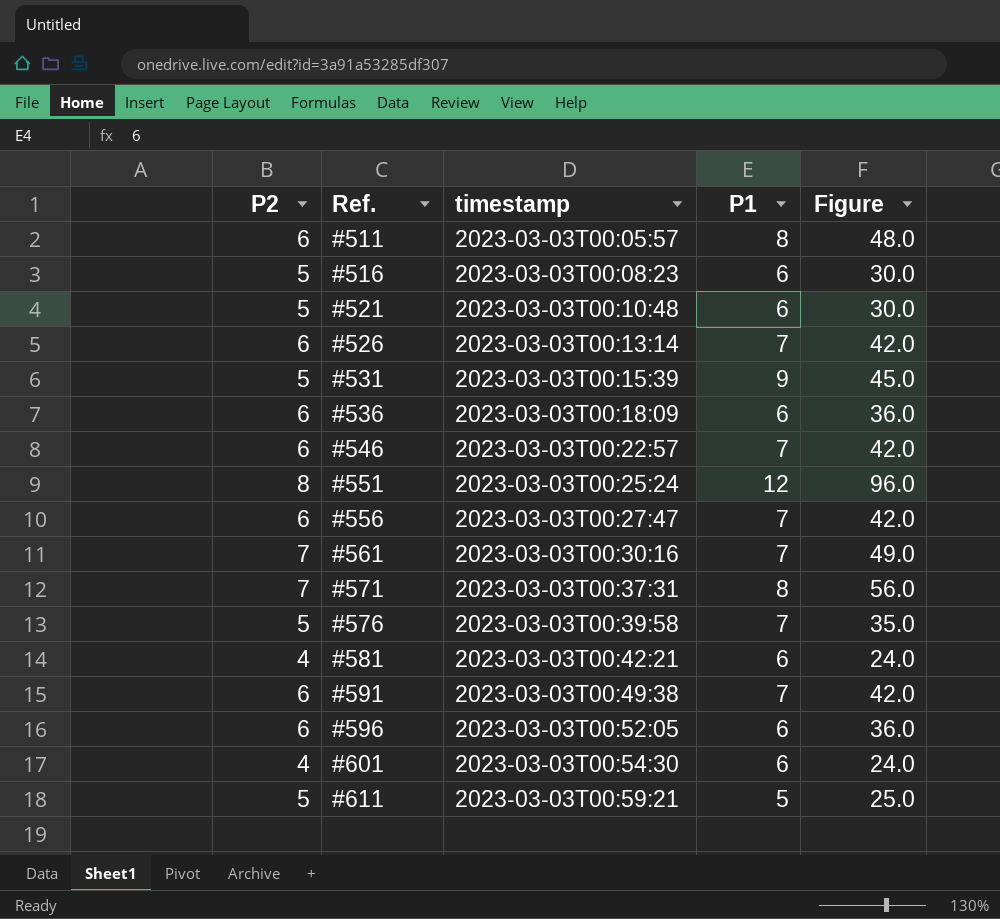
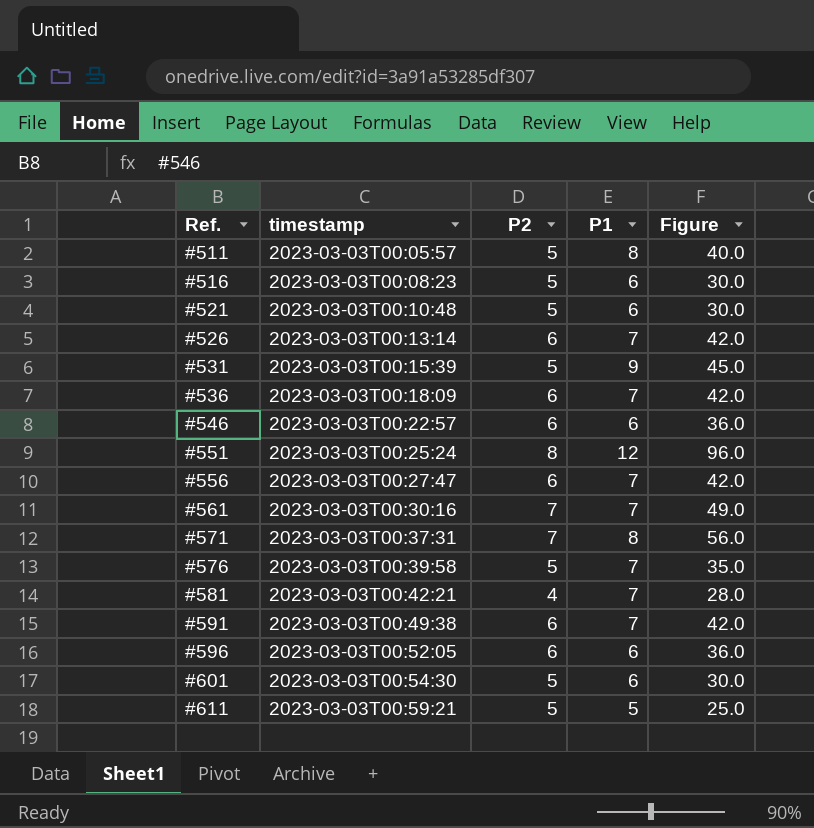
column P2 | position: 1 -> 3
#511 | P2: 6 -> 5
#511 | Figure: 48.0 -> 40.0
#536 | P1: 6 -> 7
#536 | Figure: 36.0 -> 42.0
#546 | P1: 7 -> 6
#546 | Figure: 42.0 -> 36.0
#581 | P1: 6 -> 7
#581 | Figure: 24.0 -> 28.0
#601 | P2: 4 -> 5
#601 | Figure: 24.0 -> 30.0

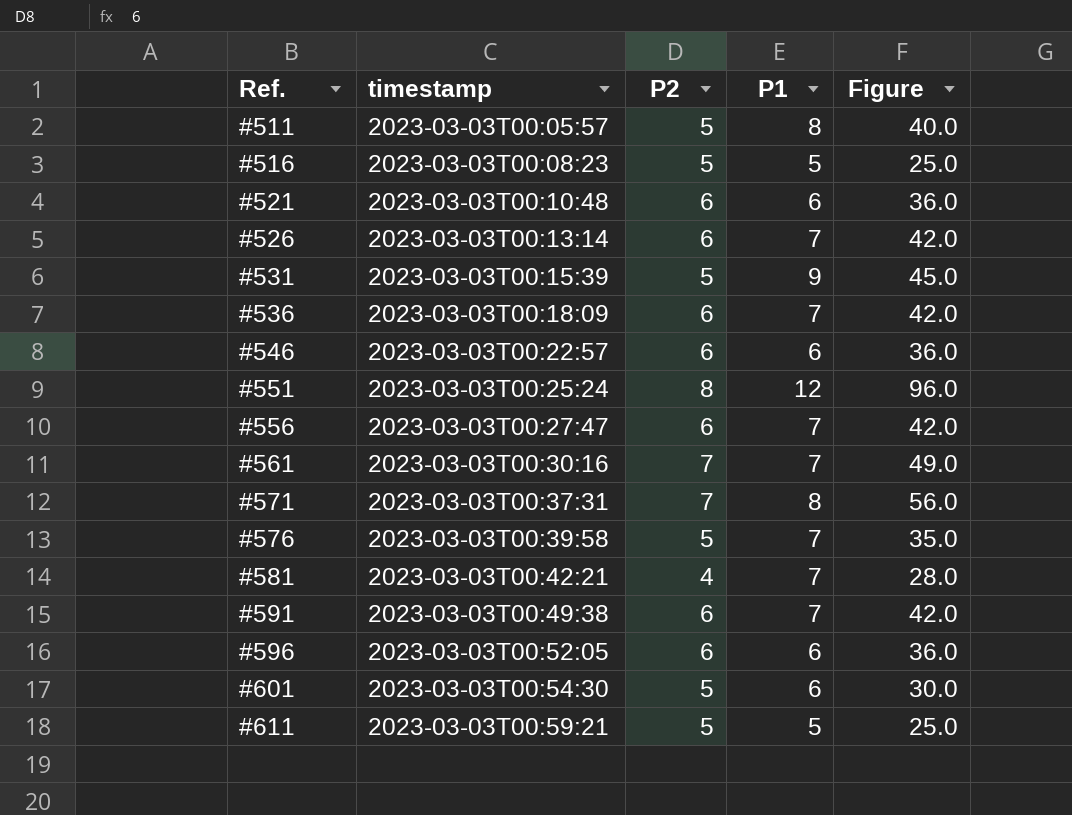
#516 | P1: 6 -> 5
#516 | Figure: 30.0 -> 25.0
#521 | P2: 5 -> 6
#521 | Figure: 30.0 -> 36.0

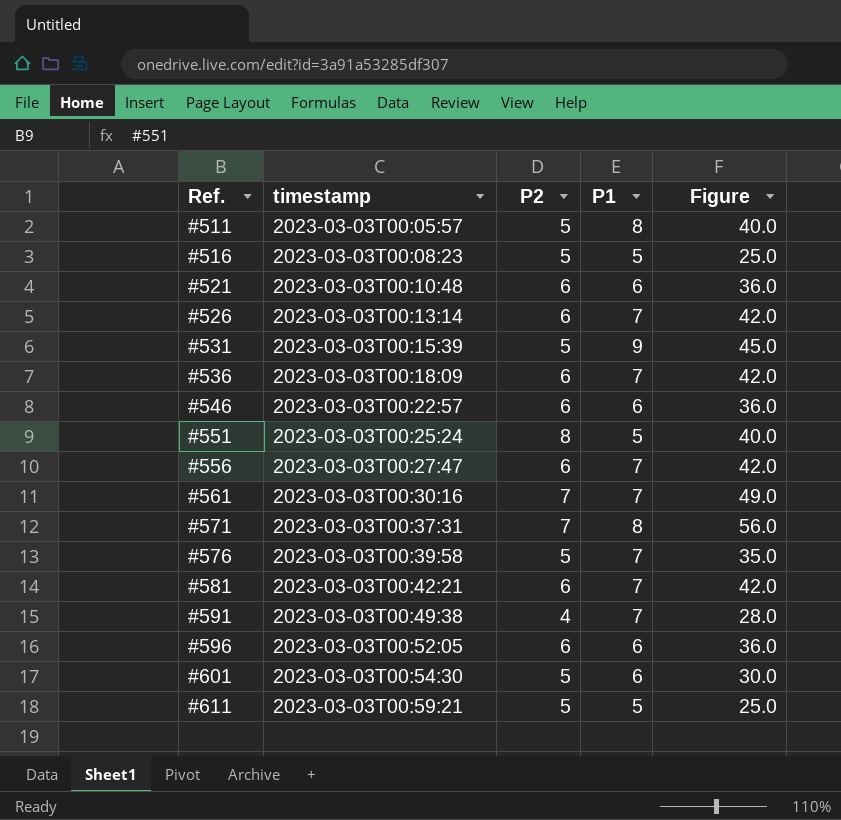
#551 | P1: 12 -> 5
#551 | Figure: 96.0 -> 40.0
#581 | P2: 4 -> 6
#581 | Figure: 28.0 -> 42.0
#591 | P2: 6 -> 4
#591 | Figure: 42.0 -> 28.0

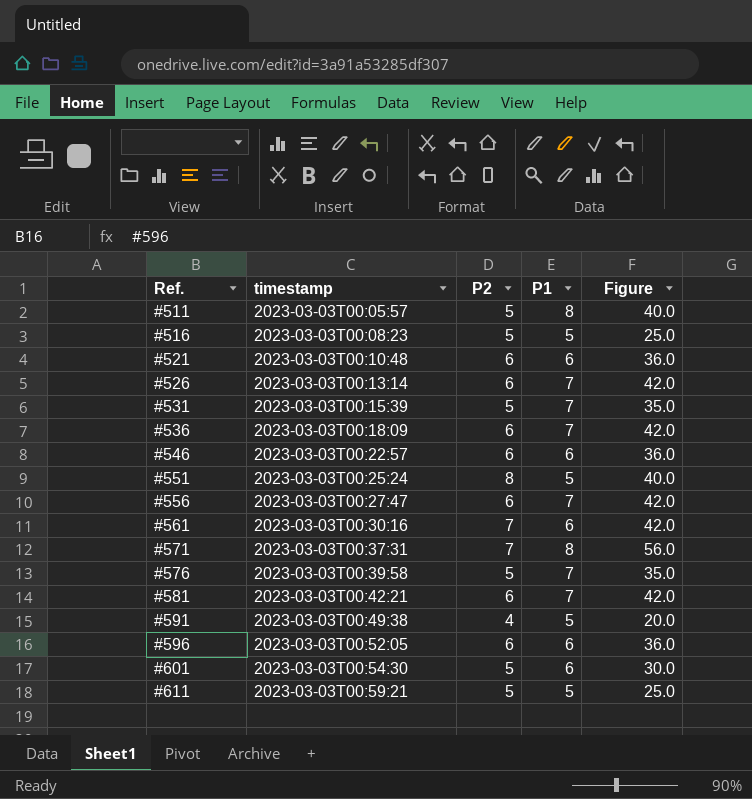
#531 | P1: 9 -> 7
#531 | Figure: 45.0 -> 35.0
#561 | P1: 7 -> 6
#561 | Figure: 49.0 -> 42.0
#591 | P1: 7 -> 5
#591 | Figure: 28.0 -> 20.0

